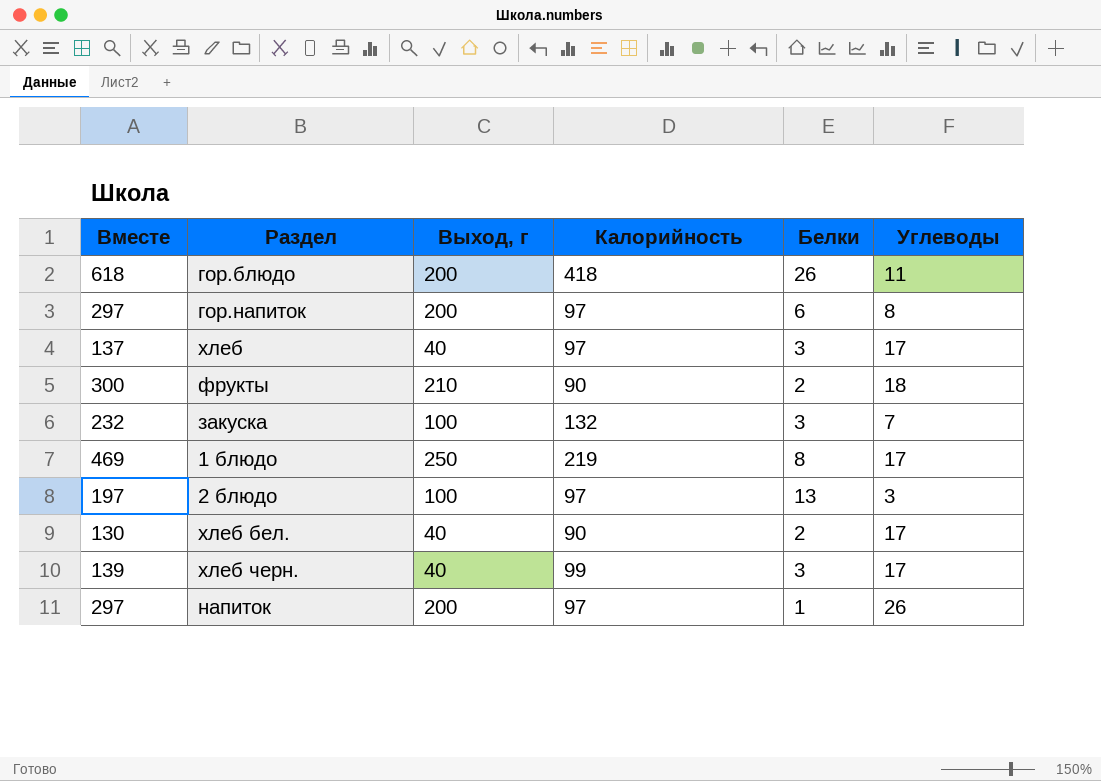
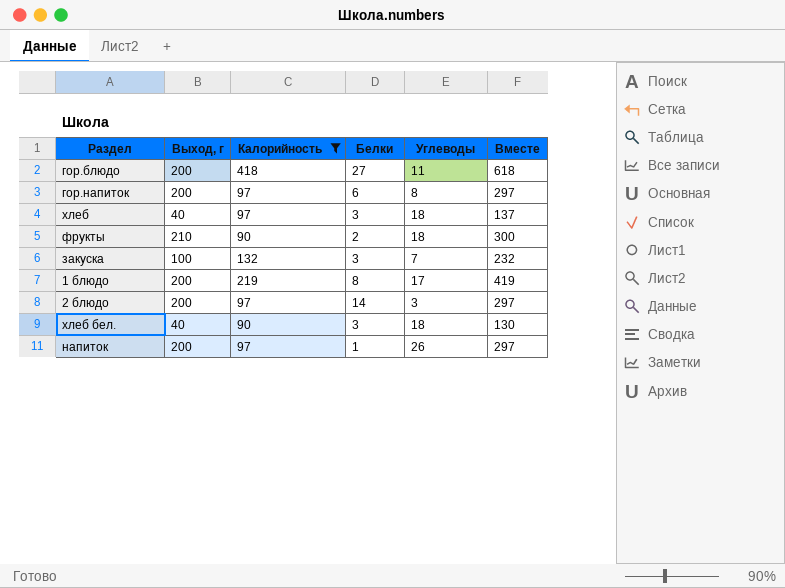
filter: none -> Калорийность != 99
column Вместе | position: 1 -> 6
гор.блюдо | Белки: 26 -> 27
хлеб | Углеводы: 17 -> 18
1 блюдо | Выход, г: 250 -> 200
1 блюдо | Вместе: 469 -> 419
2 блюдо | Выход, г: 100 -> 200
2 блюдо | Белки: 13 -> 14
2 блюдо | Вместе: 197 -> 297
хлеб бел. | Белки: 2 -> 3
хлеб бел. | Углеводы: 17 -> 18

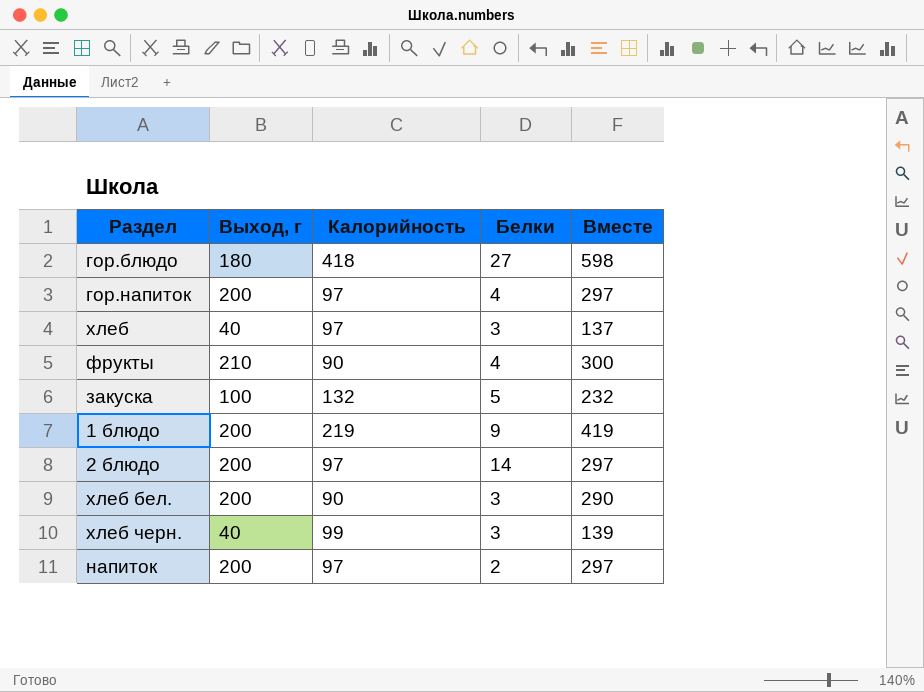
filter: Калорийность != 99 -> none
column Углеводы | position: 5 -> none
гор.блюдо | Выход, г: 200 -> 180
гор.блюдо | Вместе: 618 -> 598
гор.напиток | Белки: 6 -> 4
фрукты | Белки: 2 -> 4
закуска | Белки: 3 -> 5
1 блюдо | Белки: 8 -> 9
хлеб бел. | Выход, г: 40 -> 200
хлеб бел. | Вместе: 130 -> 290
напиток | Белки: 1 -> 2

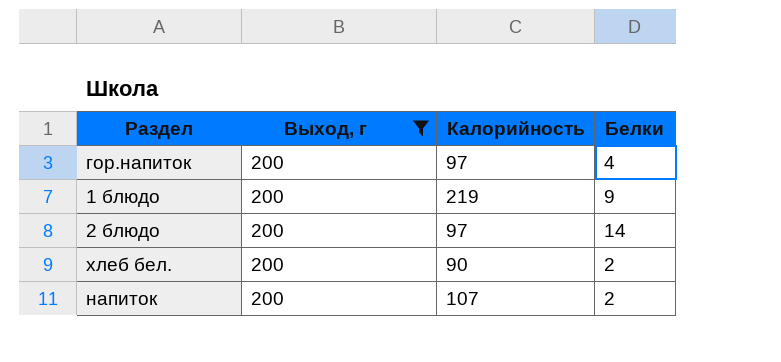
filter: none -> Выход, г = 200
column Вместе | formula: [Выход, г] + [Калорийность] -> none
хлеб бел. | Белки: 3 -> 2
напиток | Калорийность: 97 -> 107

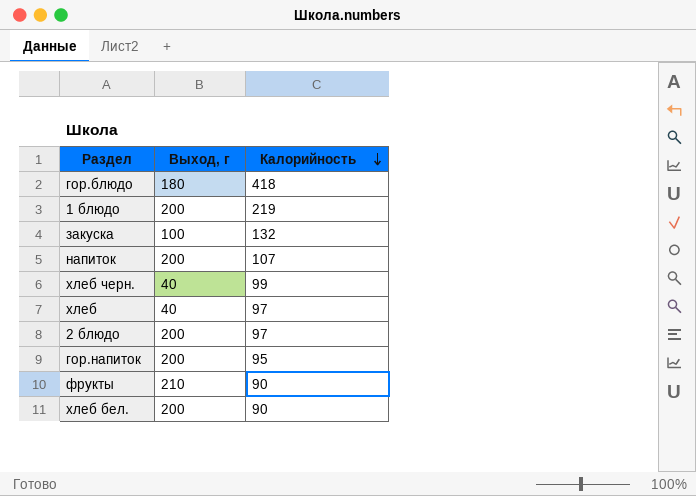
filter: Выход, г = 200 -> none
row order: none -> Калорийность descending
column Белки | position: 4 -> none
гор.напиток | Калорийность: 97 -> 95

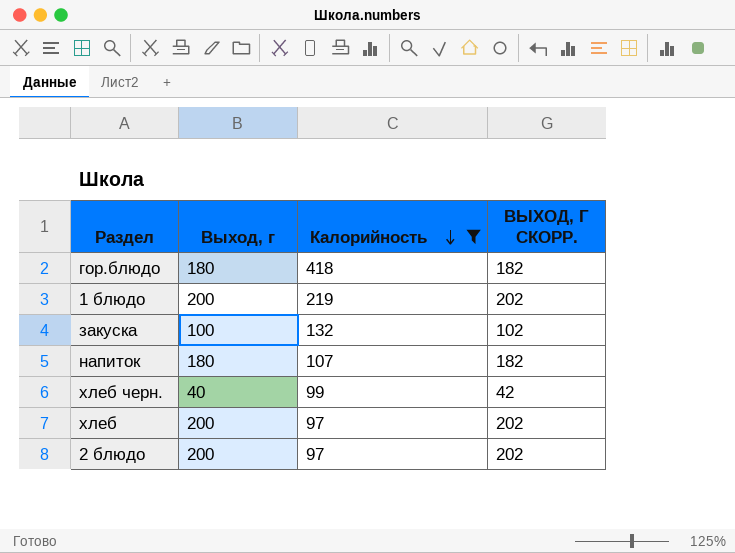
filter: none -> Калорийность >= 97
column ВЫХОД, Г СКОРР. | formula: none -> [Выход, г] + 2
напиток | Выход, г: 200 -> 180
хлеб | Выход, г: 40 -> 200

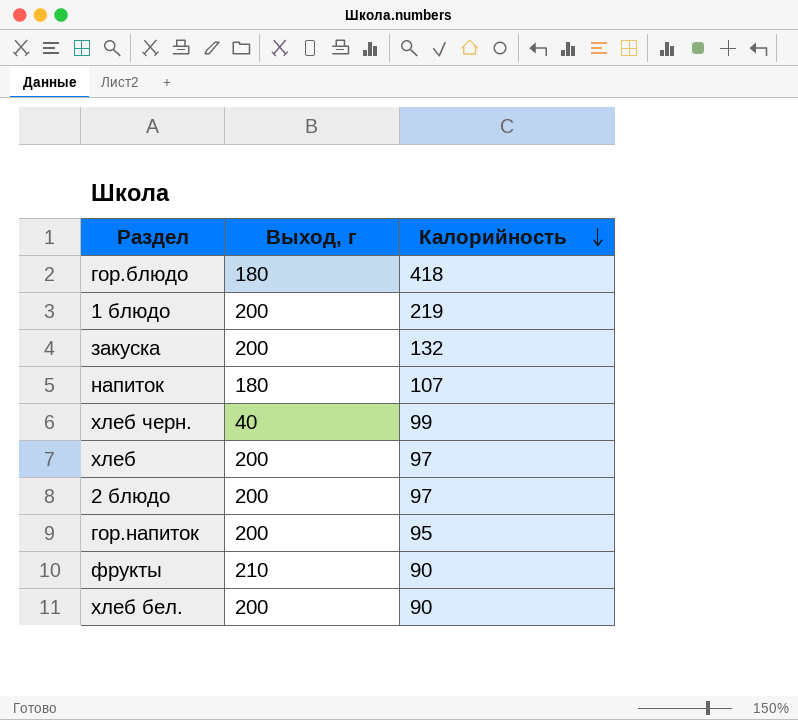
filter: Калорийность >= 97 -> none
column ВЫХОД, Г СКОРР. | formula: [Выход, г] + 2 -> none
закуска | Выход, г: 100 -> 200

